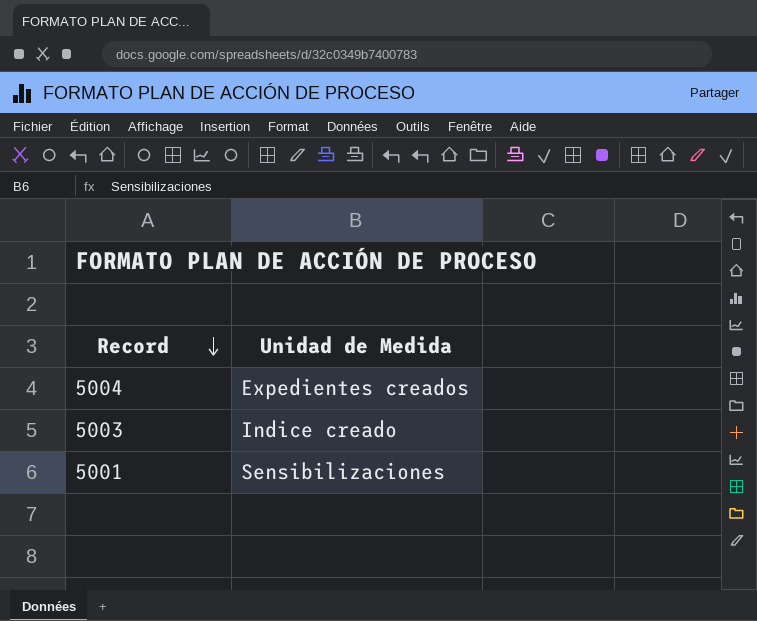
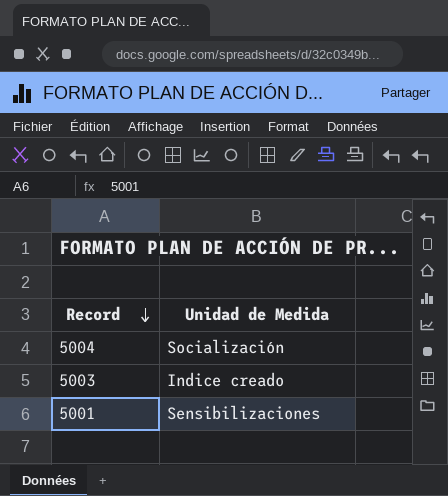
5004 | Unidad de Medida: Expedientes creados -> Socialización

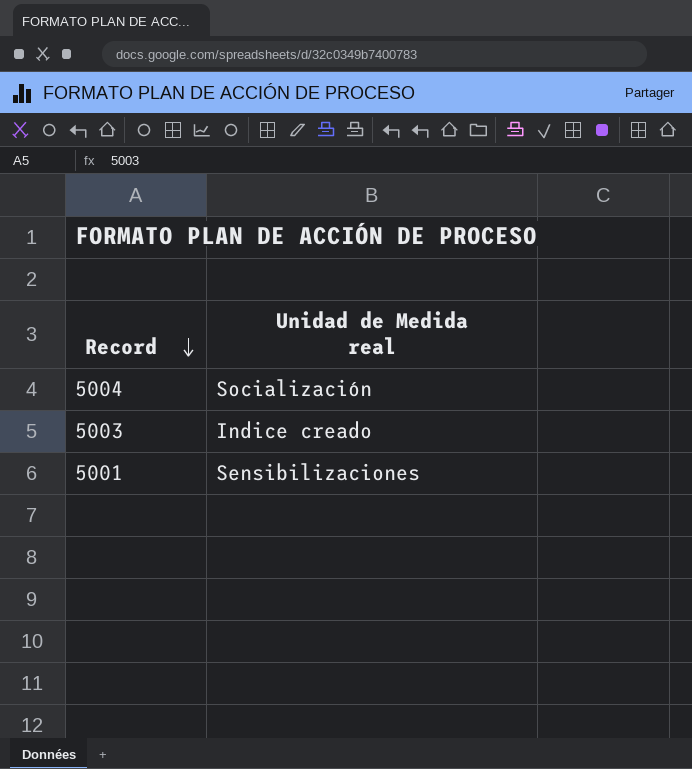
column name: Unidad de Medida -> Unidad de Medida real

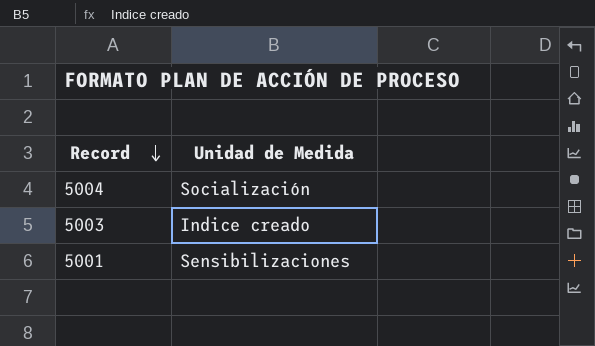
column name: Unidad de Medida real -> Unidad de Medida

